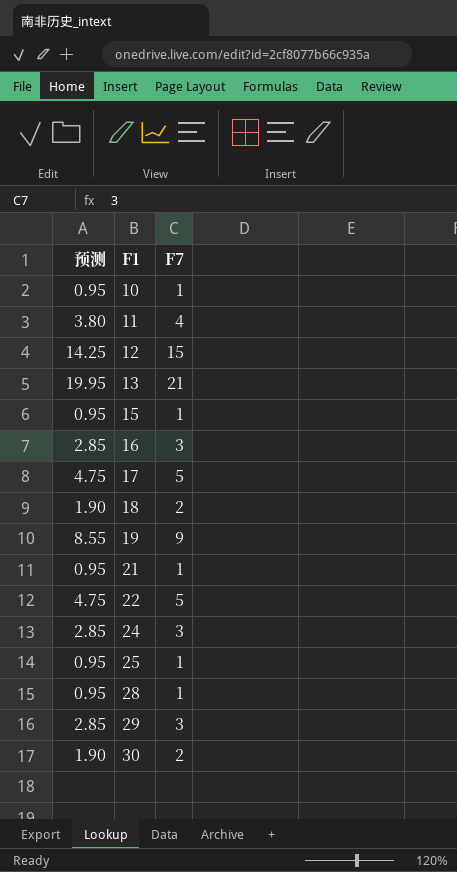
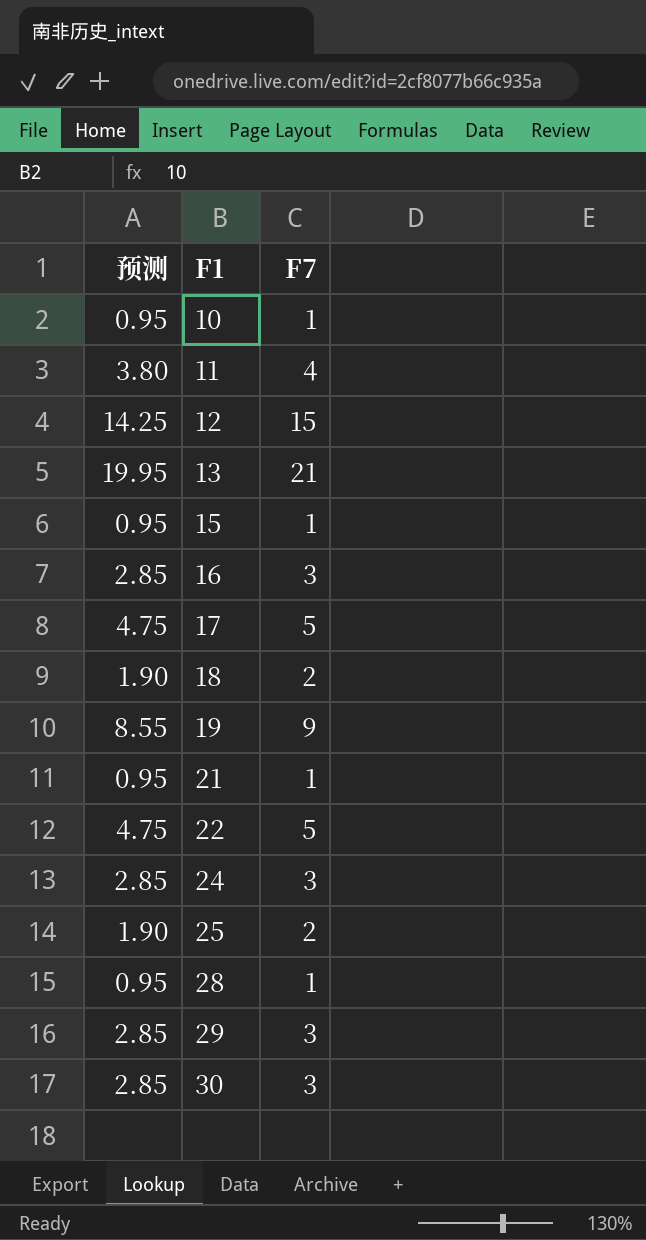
25 | 预测: 0.95 -> 1.90
25 | F7: 1 -> 2
30 | 预测: 1.90 -> 2.85
30 | F7: 2 -> 3

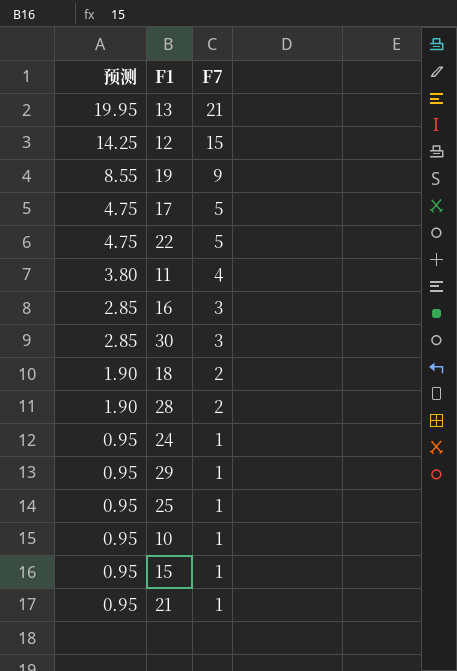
row order: F1 ascending -> 预测 descending
28 | 预测: 0.95 -> 1.90
28 | F7: 1 -> 2
24 | 预测: 2.85 -> 0.95
24 | F7: 3 -> 1
29 | 预测: 2.85 -> 0.95
29 | F7: 3 -> 1
25 | 预测: 1.90 -> 0.95
25 | F7: 2 -> 1

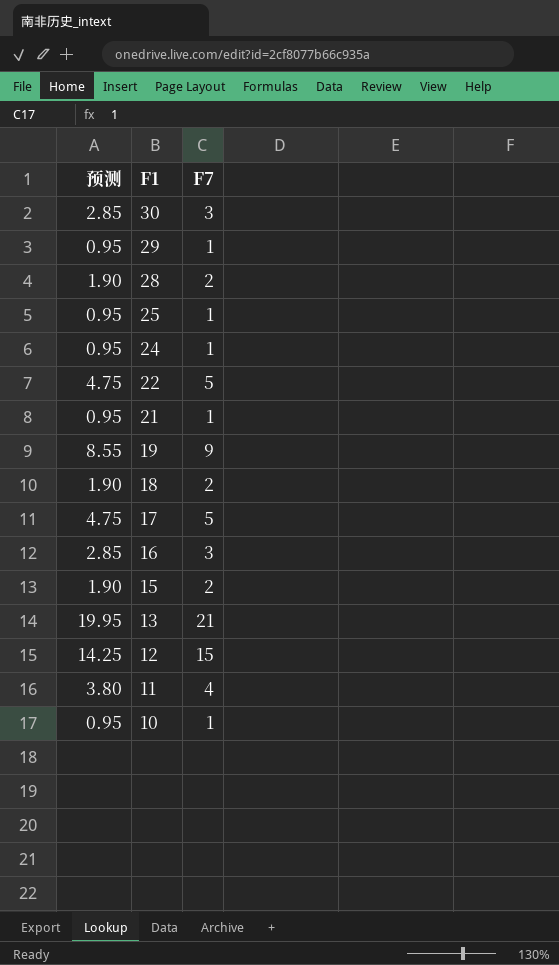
row order: 预测 descending -> F1 descending
15 | 预测: 0.95 -> 1.90
15 | F7: 1 -> 2

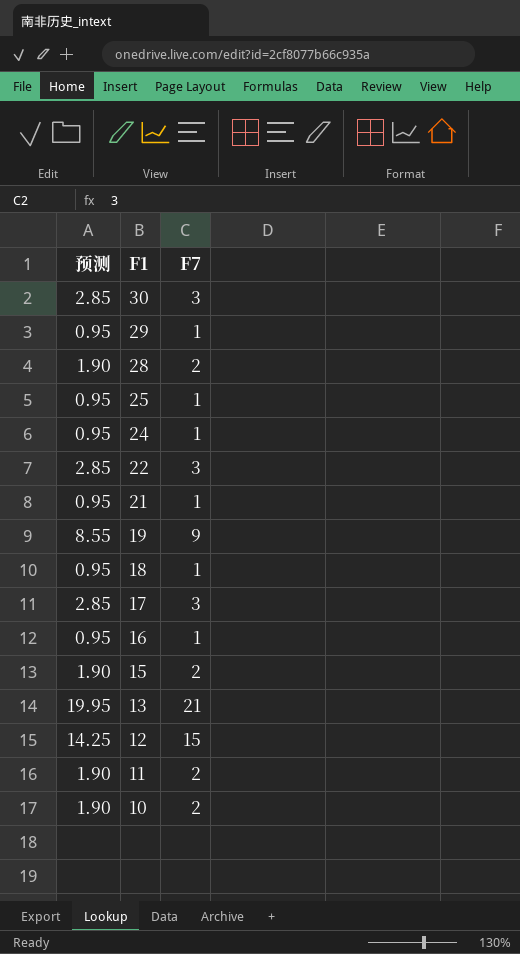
22 | 预测: 4.75 -> 2.85
22 | F7: 5 -> 3
18 | 预测: 1.90 -> 0.95
18 | F7: 2 -> 1
17 | 预测: 4.75 -> 2.85
17 | F7: 5 -> 3
16 | 预测: 2.85 -> 0.95
16 | F7: 3 -> 1
11 | 预测: 3.80 -> 1.90
11 | F7: 4 -> 2
10 | 预测: 0.95 -> 1.90
10 | F7: 1 -> 2

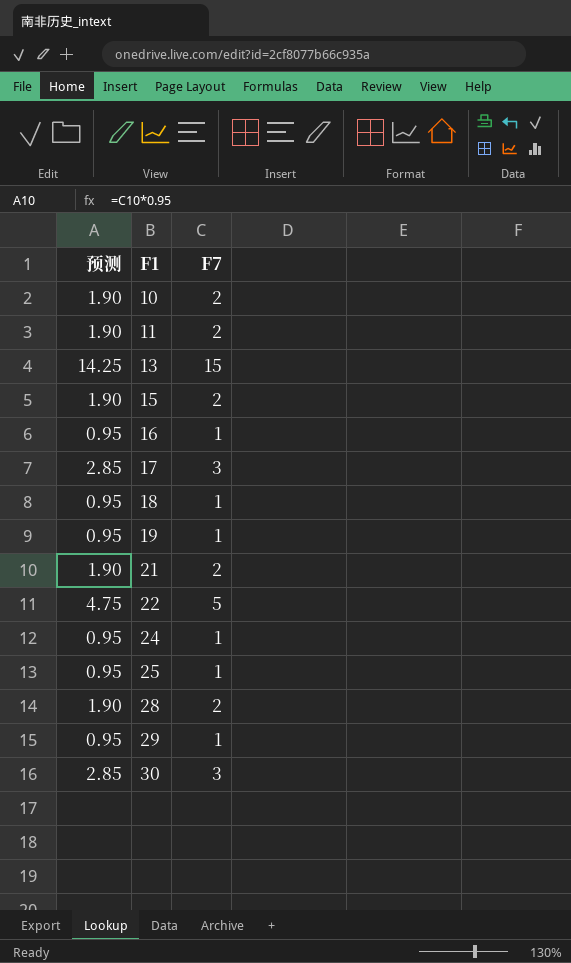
row order: F1 descending -> F1 ascending
row 12: 14.25 | 15 -> none
13 | 预测: 19.95 -> 14.25
13 | F7: 21 -> 15
19 | 预测: 8.55 -> 0.95
19 | F7: 9 -> 1
21 | 预测: 0.95 -> 1.90
21 | F7: 1 -> 2
22 | 预测: 2.85 -> 4.75
22 | F7: 3 -> 5

